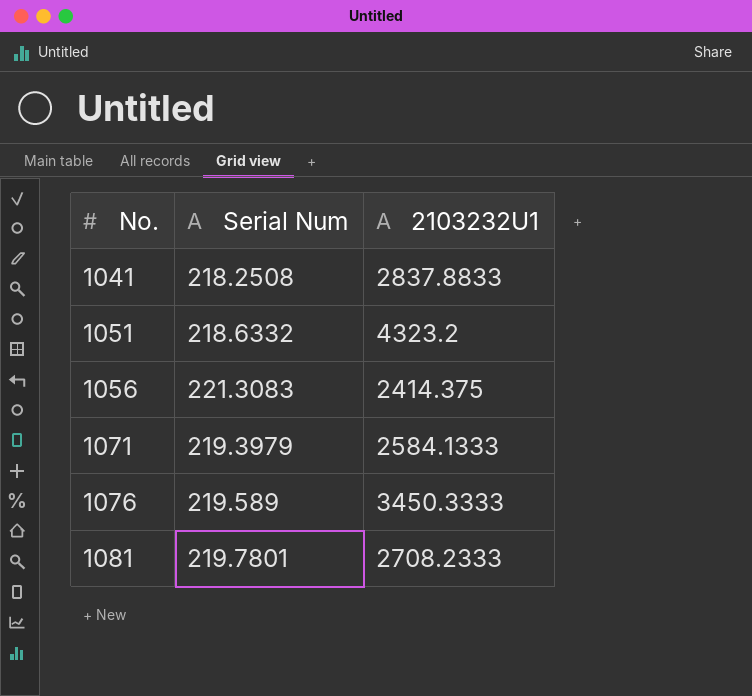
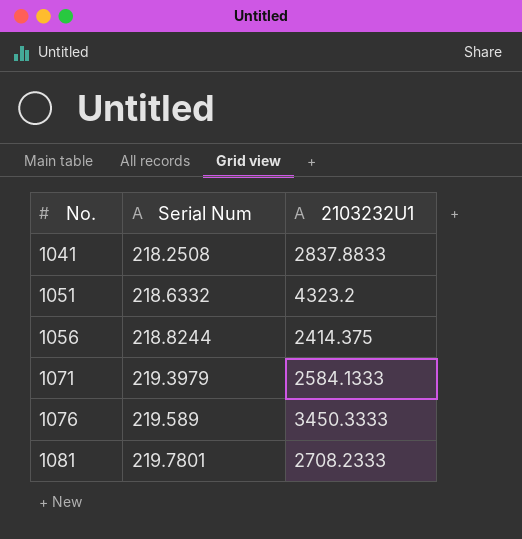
1056 | Serial Num: 221.3083 -> 218.8244

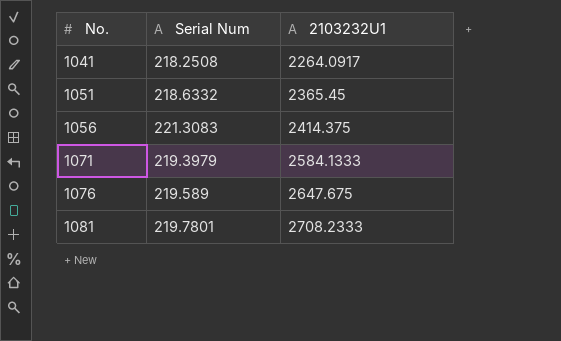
1041 | 2103232U1: 2837.8833 -> 2264.0917
1051 | 2103232U1: 4323.2 -> 2365.45
1056 | Serial Num: 218.8244 -> 221.3083
1076 | 2103232U1: 3450.3333 -> 2647.675

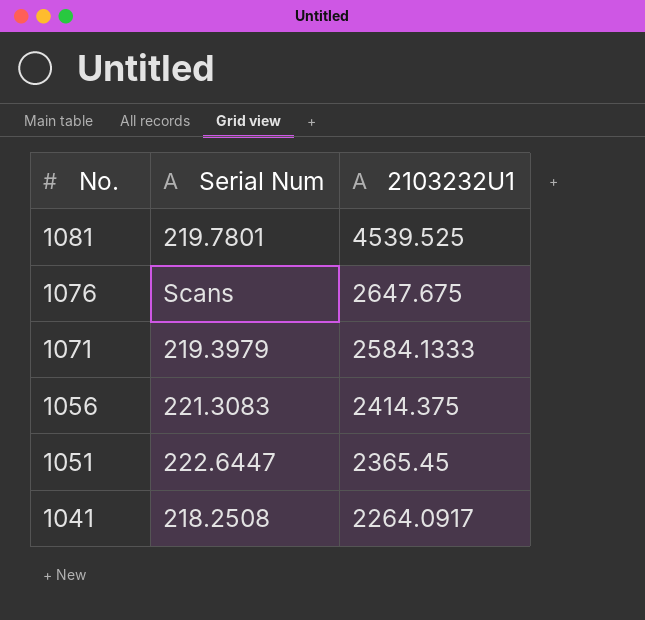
row order: No. ascending -> No. descending
1081 | 2103232U1: 2708.2333 -> 4539.525
1076 | Serial Num: 219.589 -> Scans
1051 | Serial Num: 218.6332 -> 222.6447

